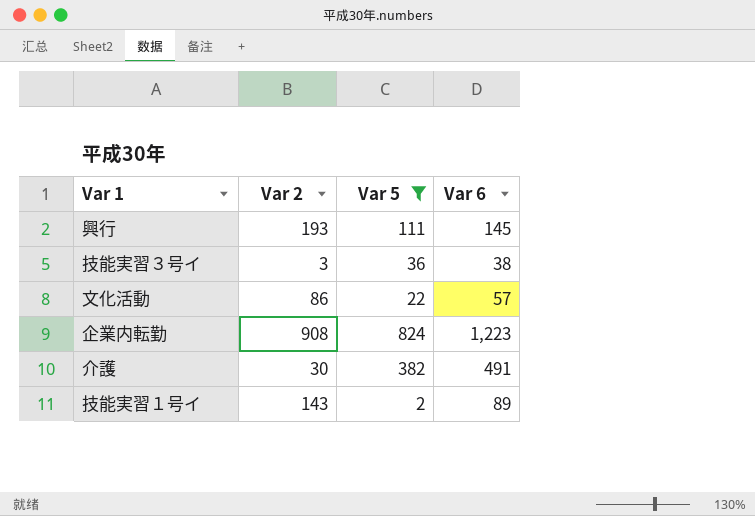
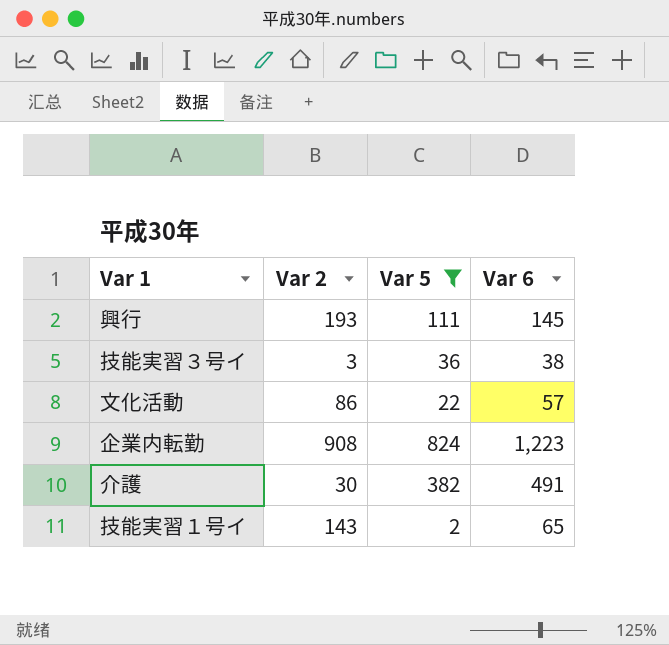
技能実習１号イ | Var 6: 89 -> 65

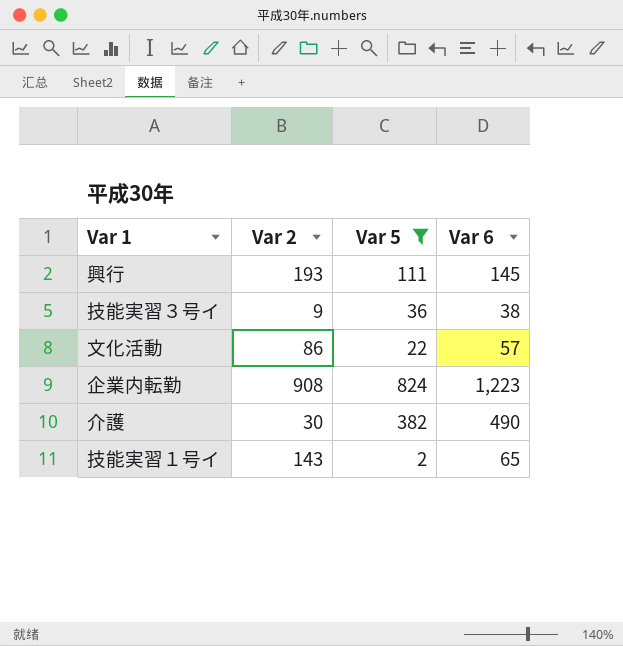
技能実習３号イ | Var 2: 3 -> 9
介護 | Var 6: 491 -> 490

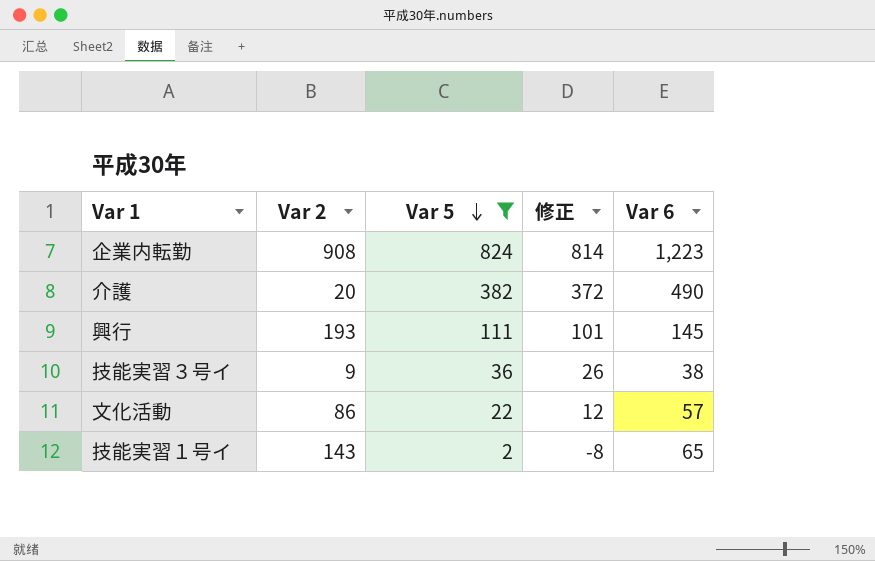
row order: none -> Var 5 descending
column 修正 | formula: none -> [Var 5] - 10
介護 | Var 2: 30 -> 20

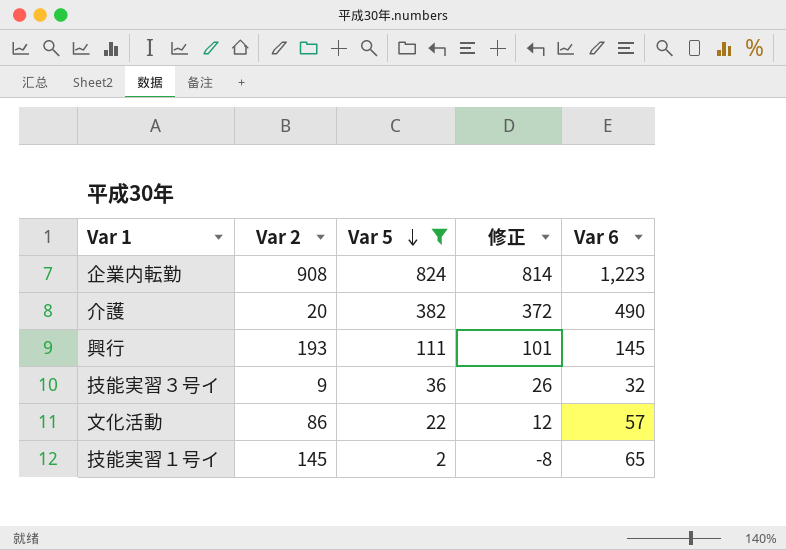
技能実習３号イ | Var 6: 38 -> 32
技能実習１号イ | Var 2: 143 -> 145

